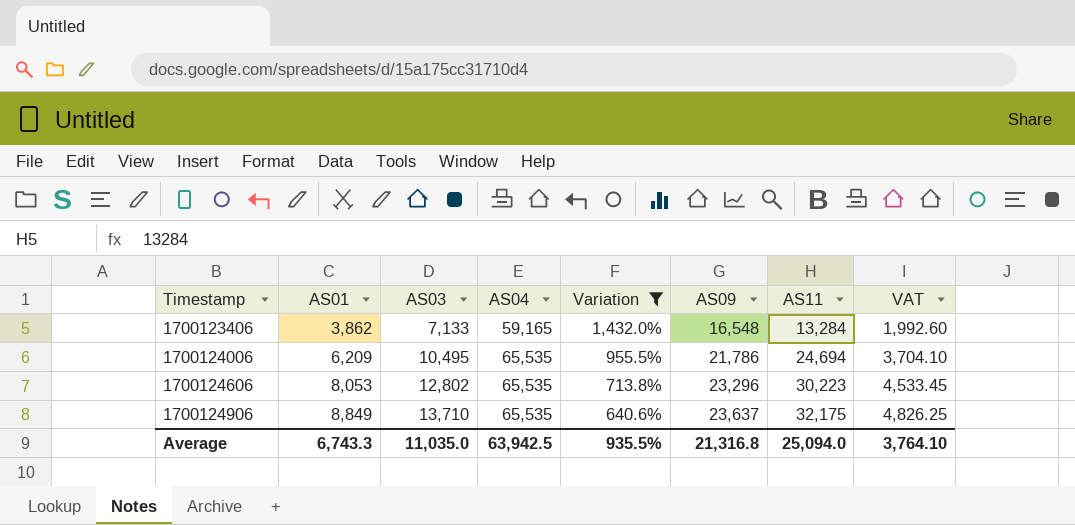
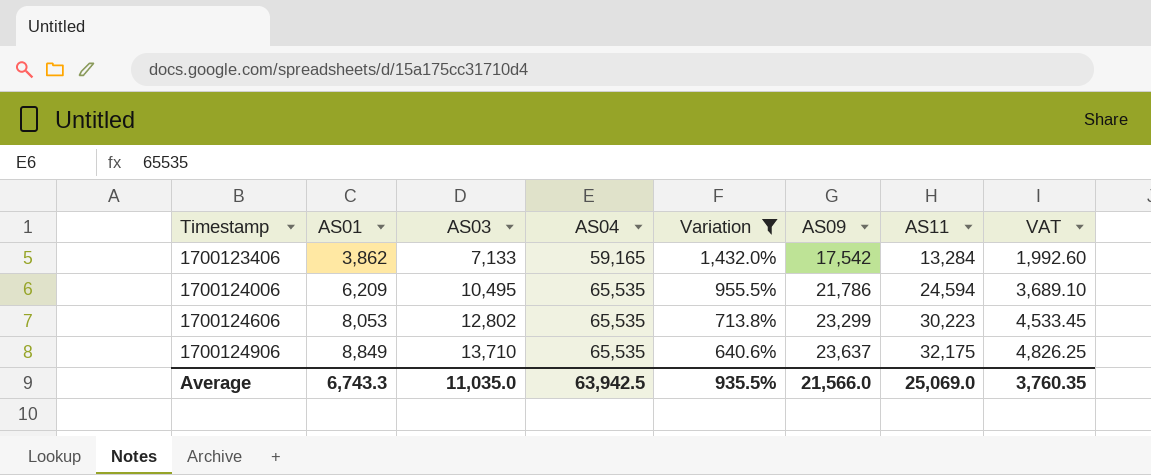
1700123406 | AS09: 16,548 -> 17,542
1700124006 | AS11: 24,694 -> 24,594
1700124006 | VAT: 3,704.10 -> 3,689.10
1700124606 | AS09: 23,296 -> 23,299
Average | AS09: 21,316.8 -> 21,566.0
Average | AS11: 25,094.0 -> 25,069.0
Average | VAT: 3,764.10 -> 3,760.35

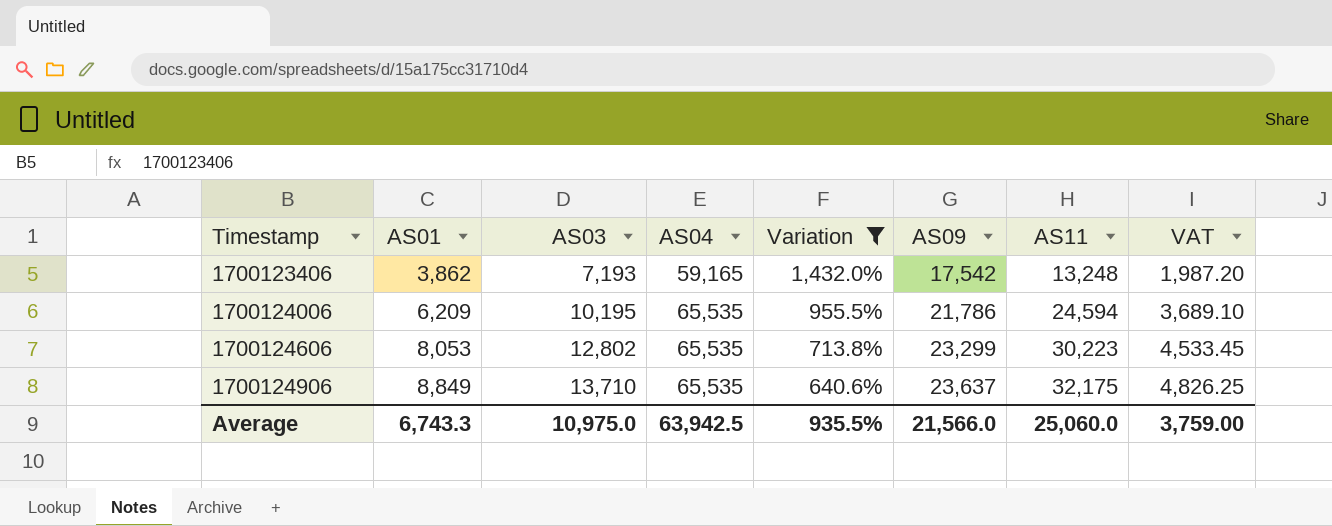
1700123406 | AS03: 7,133 -> 7,193
1700123406 | AS11: 13,284 -> 13,248
1700123406 | VAT: 1,992.60 -> 1,987.20
1700124006 | AS03: 10,495 -> 10,195
Average | AS03: 11,035.0 -> 10,975.0
Average | AS11: 25,069.0 -> 25,060.0
Average | VAT: 3,760.35 -> 3,759.00

